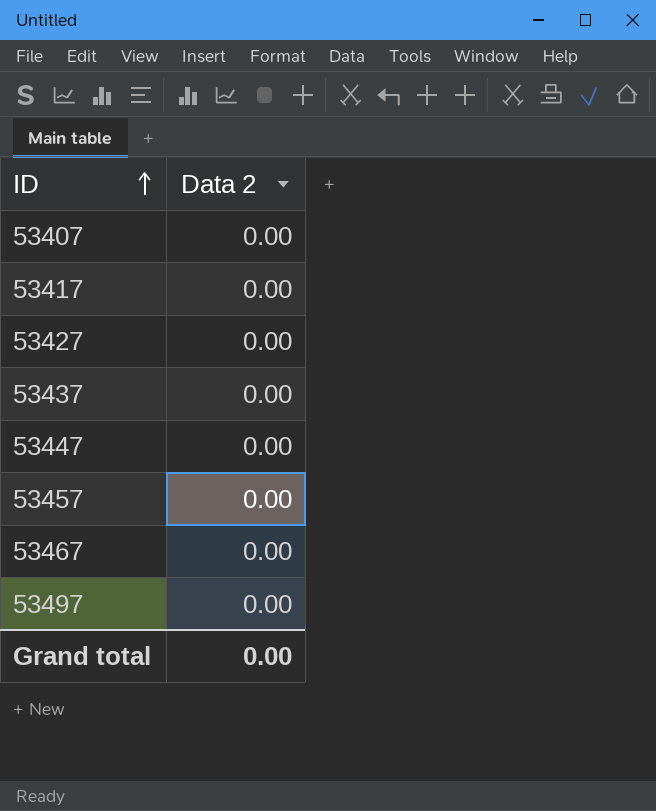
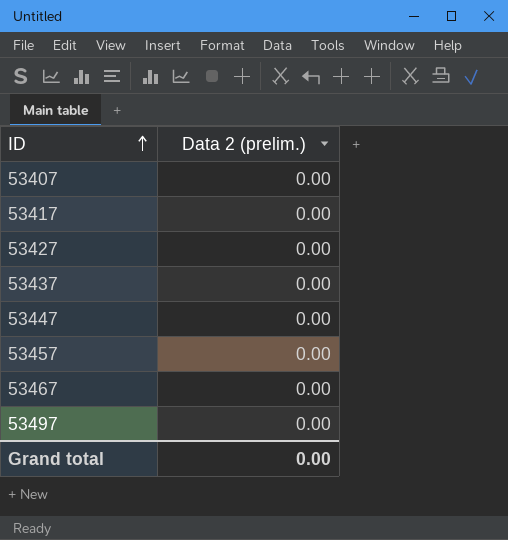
column name: Data 2 -> Data 2 (prelim.)

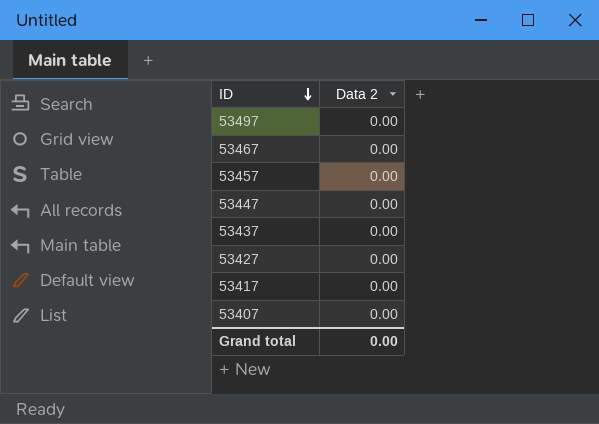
row order: ID ascending -> ID descending
column name: Data 2 (prelim.) -> Data 2

